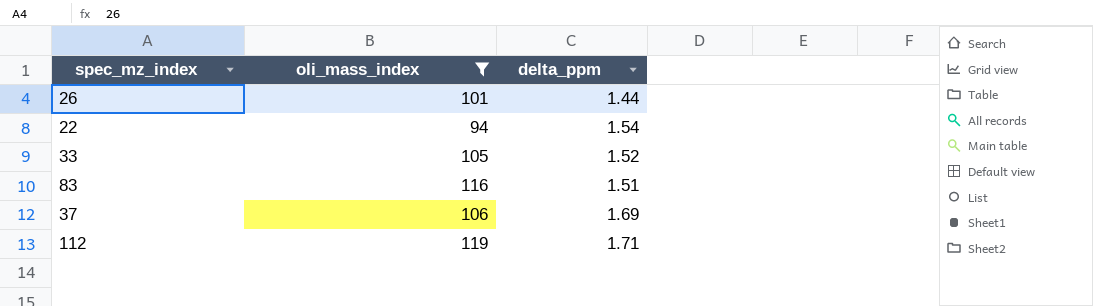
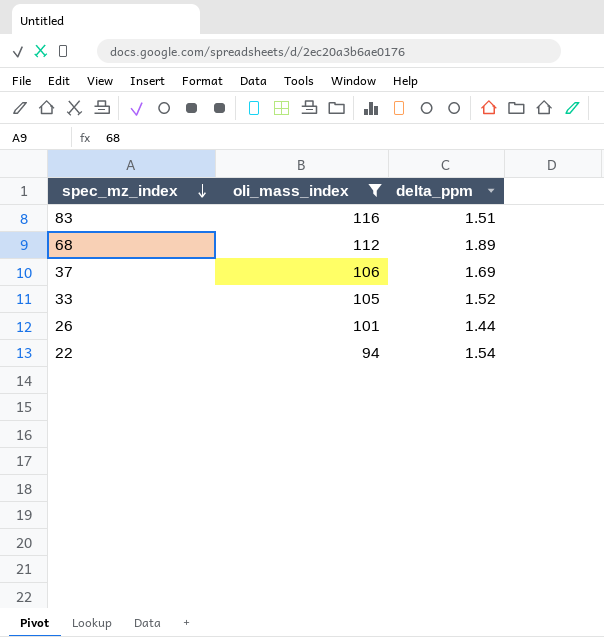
row order: none -> spec_mz_index descending
row 112: 119 | 1.71 -> none
row 68: none -> 112 | 1.89

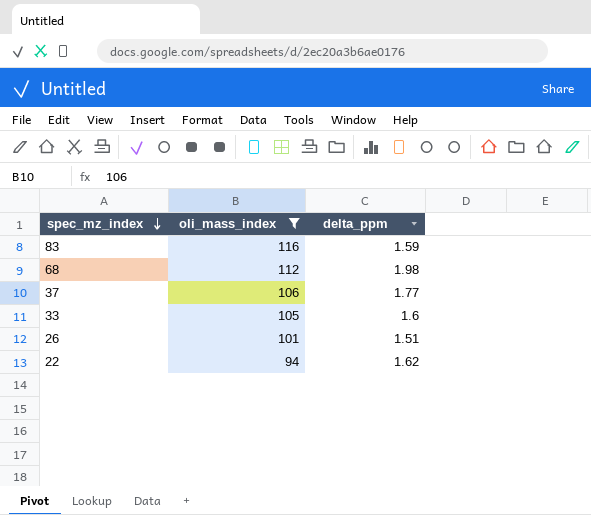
83 | delta_ppm: 1.51 -> 1.59
68 | delta_ppm: 1.89 -> 1.98
37 | delta_ppm: 1.69 -> 1.77
33 | delta_ppm: 1.52 -> 1.6
26 | delta_ppm: 1.44 -> 1.51
22 | delta_ppm: 1.54 -> 1.62

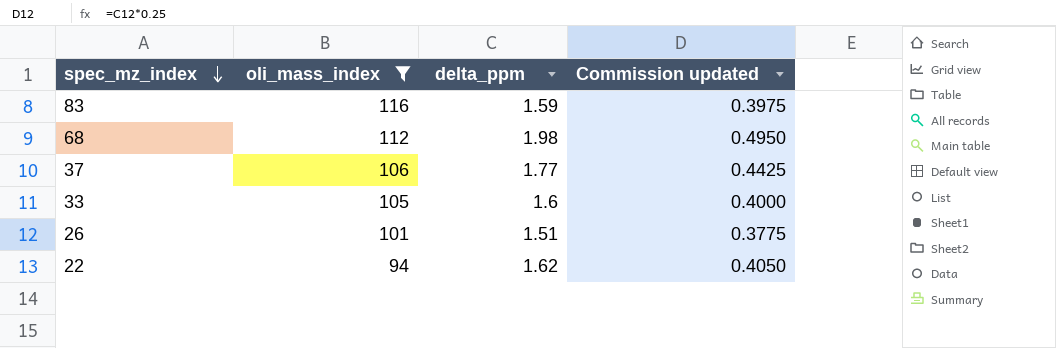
column Commission updated | formula: none -> [delta_ppm] * 0.25

